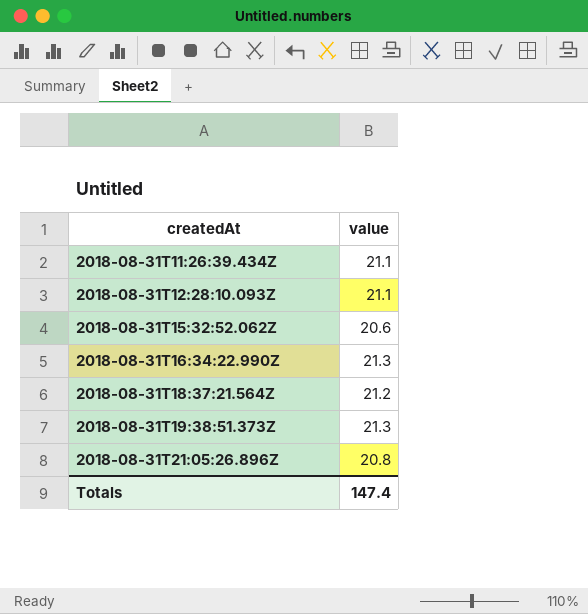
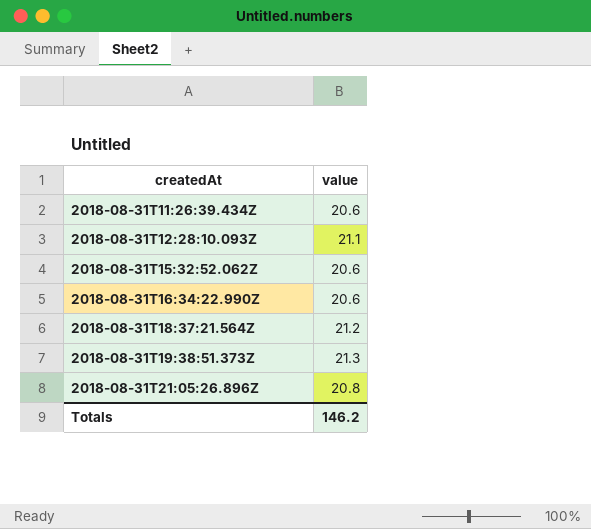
2018-08-31T11:26:39.434Z | value: 21.1 -> 20.6
2018-08-31T16:34:22.990Z | value: 21.3 -> 20.6
Totals | value: 147.4 -> 146.2

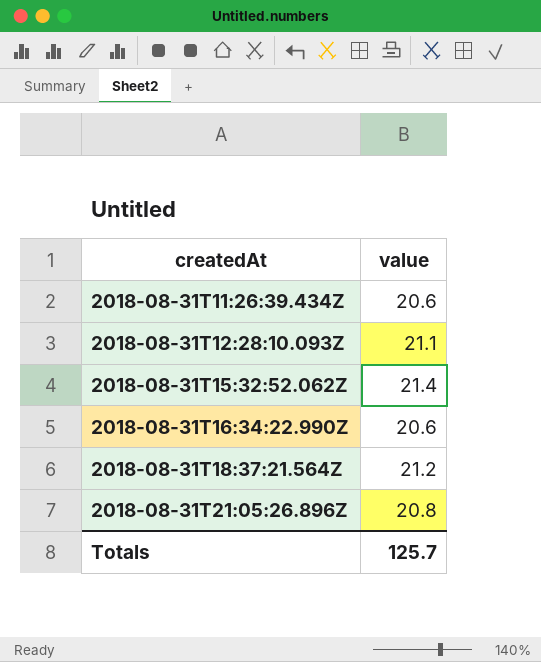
row 2018-08-31T19:38:51.373Z: 21.3 -> none
2018-08-31T15:32:52.062Z | value: 20.6 -> 21.4
Totals | value: 146.2 -> 125.7

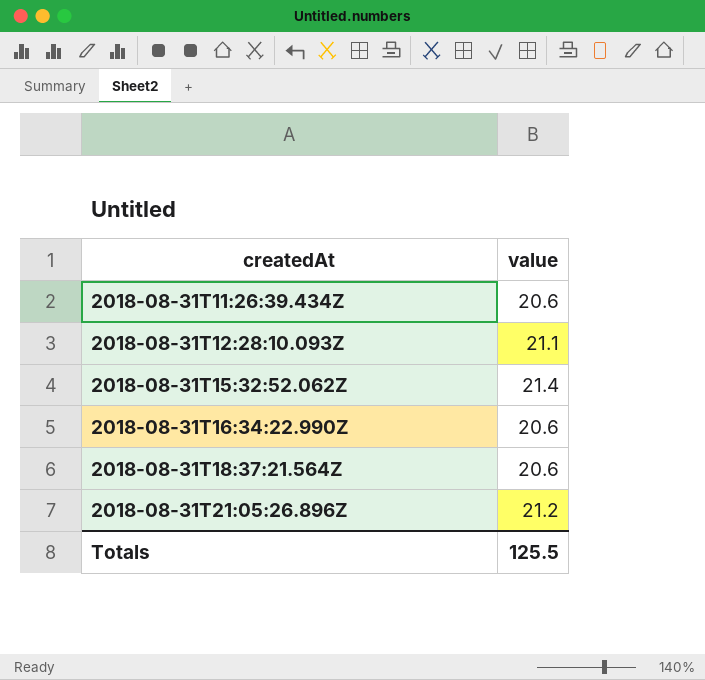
2018-08-31T18:37:21.564Z | value: 21.2 -> 20.6
2018-08-31T21:05:26.896Z | value: 20.8 -> 21.2
Totals | value: 125.7 -> 125.5

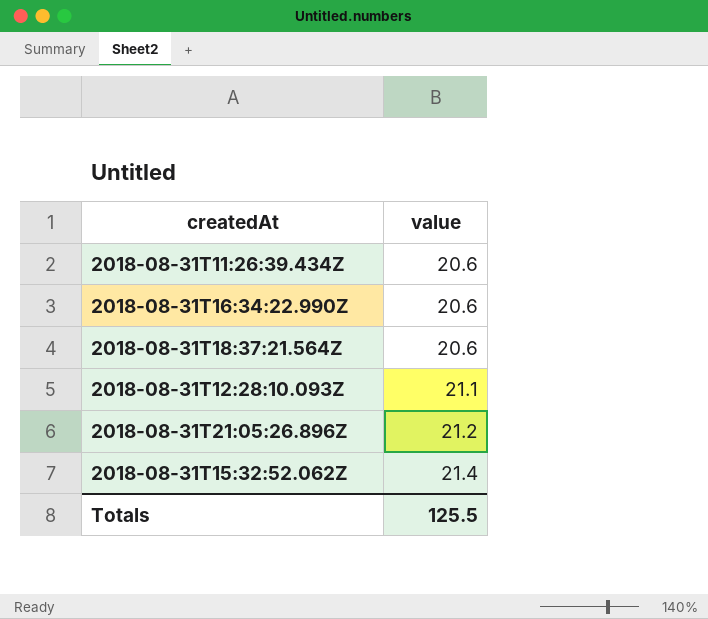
row order: createdAt ascending -> value ascending

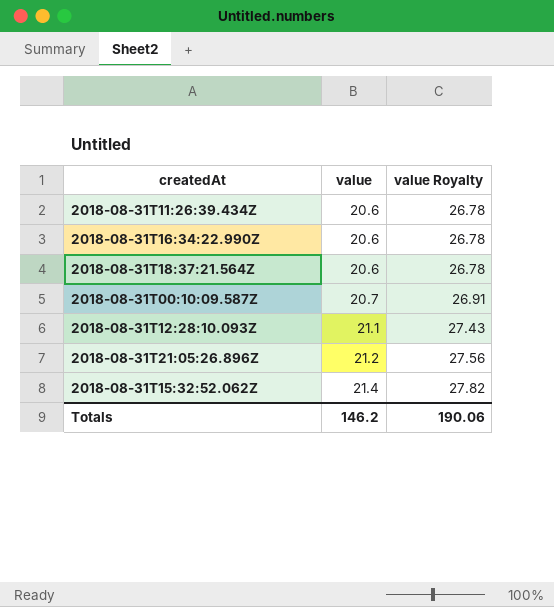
column value Royalty | formula: none -> [value] * 1.3
row 2018-08-31T00:10:09.587Z: none -> 20.7 | 26.91
Totals | value: 125.5 -> 146.2

